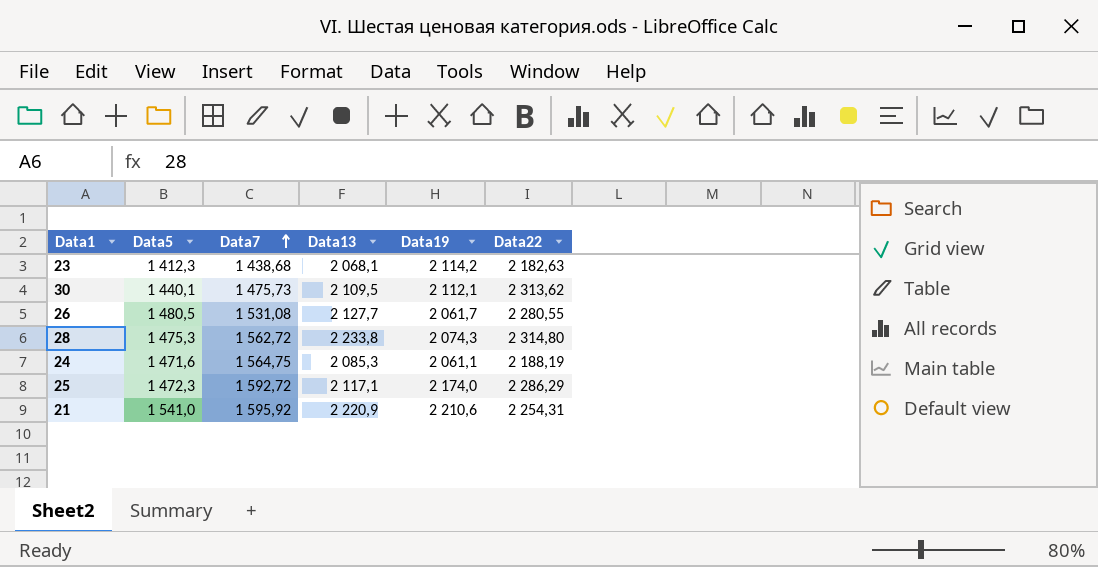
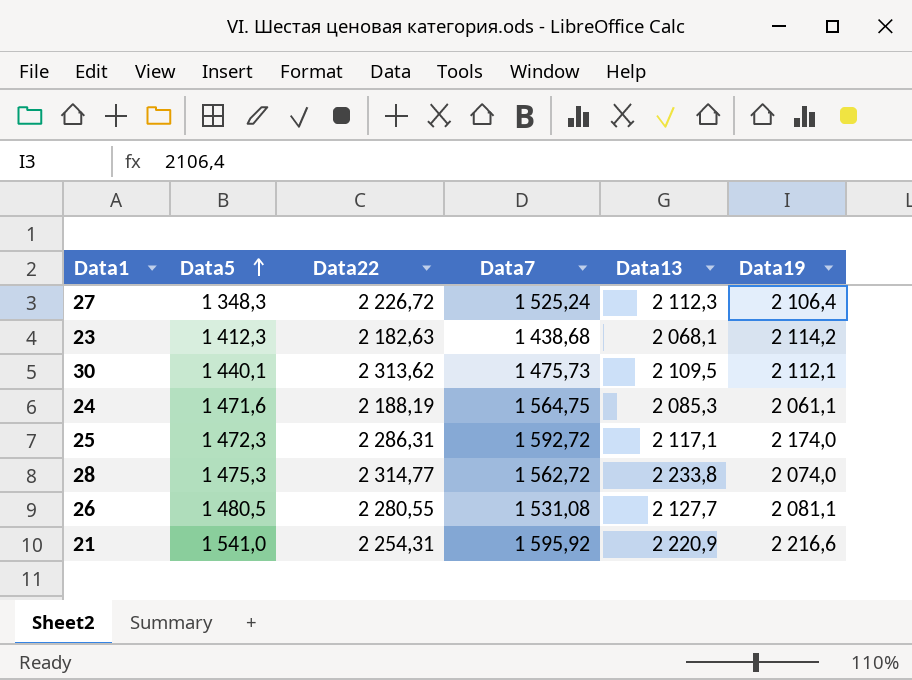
row order: Data7 ascending -> Data5 ascending
column Data22 | position: 6 -> 3
row 27: none -> 1 348,3 | 2 226,72 | 1 525,24 | 2 112,3 | 2 106,4
25 | Data22: 2 286,29 -> 2 286,31
28 | Data22: 2 314,80 -> 2 314,77
28 | Data19: 2 074,3 -> 2 074,0
26 | Data19: 2 061,7 -> 2 081,1
21 | Data19: 2 210,6 -> 2 216,6

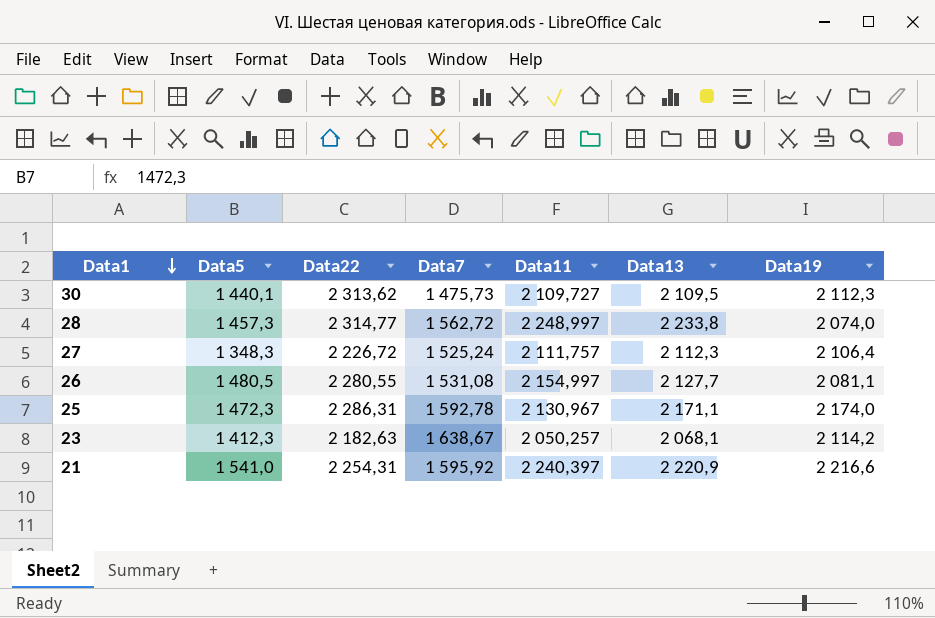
row order: Data5 ascending -> Data1 descending
column Data11 | position: none -> 5
row 24: 1 471,6 | 2 188,19 | 1 564,75 | 2 085,3 | 2 061,1 -> none
30 | Data19: 2 112,1 -> 2 112,3
28 | Data5: 1 475,3 -> 1 457,3
25 | Data7: 1 592,72 -> 1 592,78
25 | Data13: 2 117,1 -> 2 171,1
23 | Data7: 1 438,68 -> 1 638,67

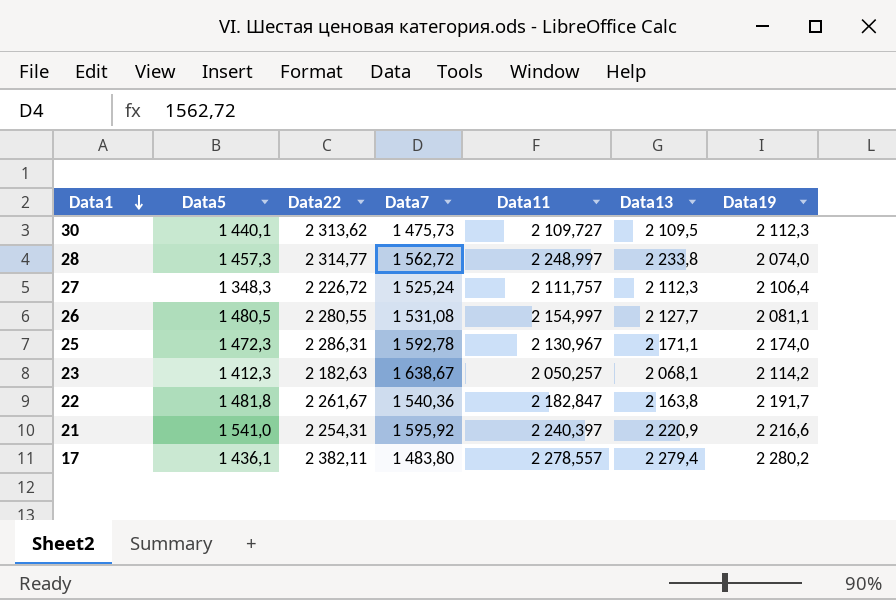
row 22: none -> 1 481,8 | 2 261,67 | 1 540,36 | 2 182,847 | 2 163,8 | 2 191,7
row 17: none -> 1 436,1 | 2 382,11 | 1 483,80 | 2 278,557 | 2 279,4 | 2 280,2

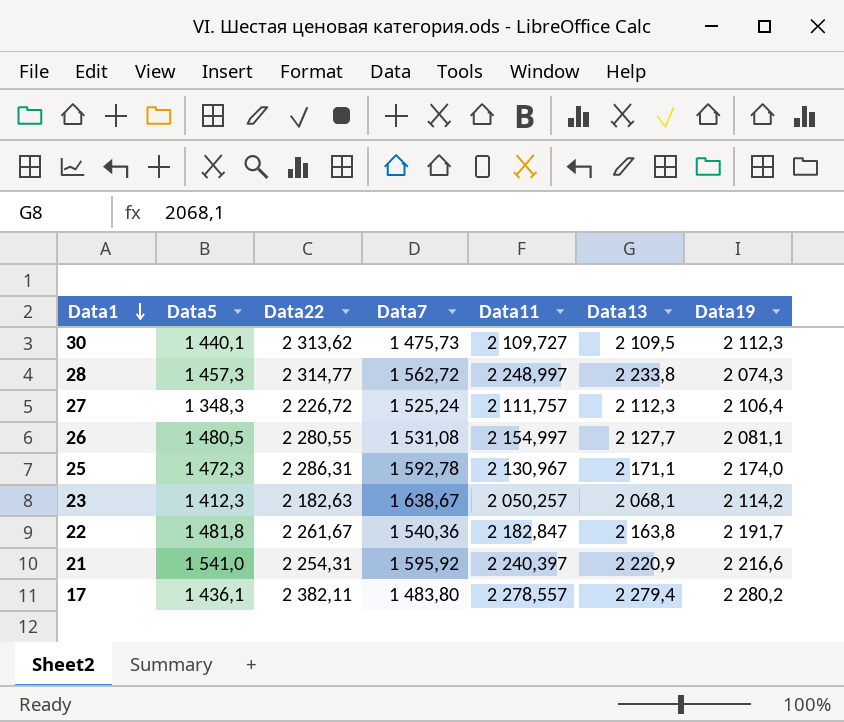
28 | Data19: 2 074,0 -> 2 074,3

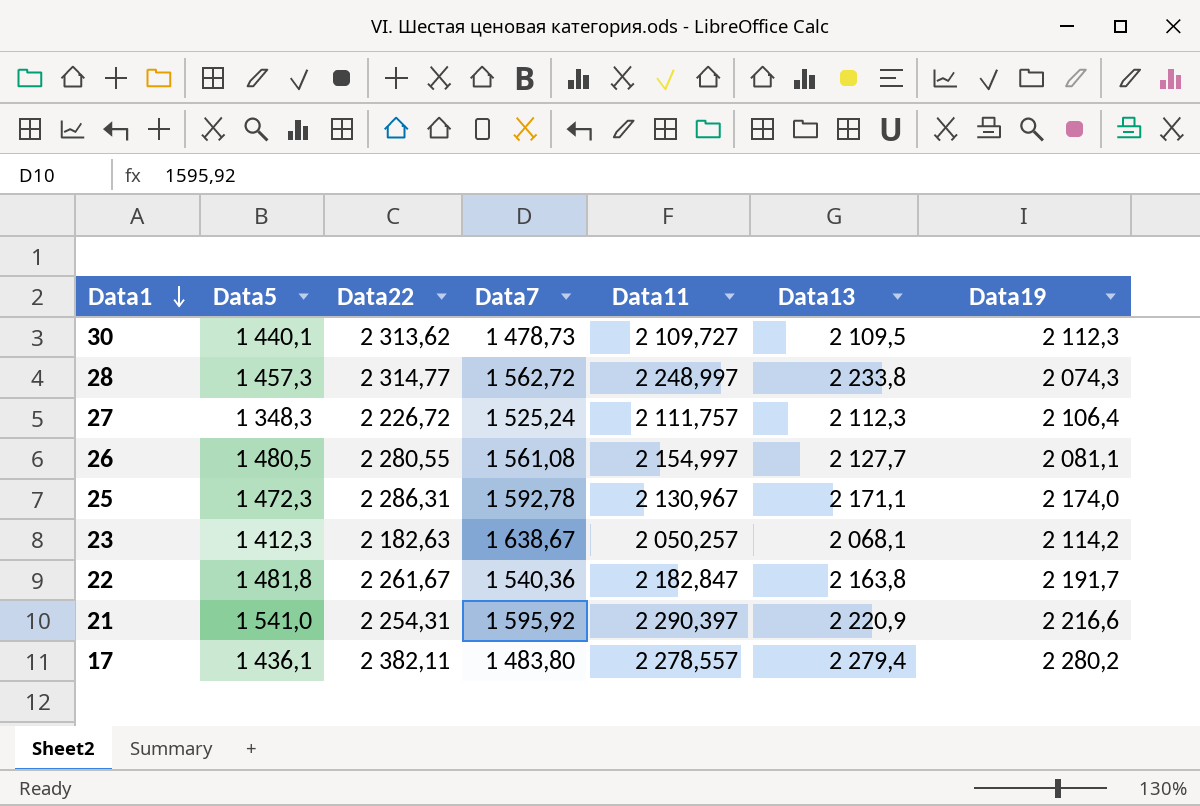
30 | Data7: 1 475,73 -> 1 478,73
26 | Data7: 1 531,08 -> 1 561,08
21 | Data11: 2 240,397 -> 2 290,397

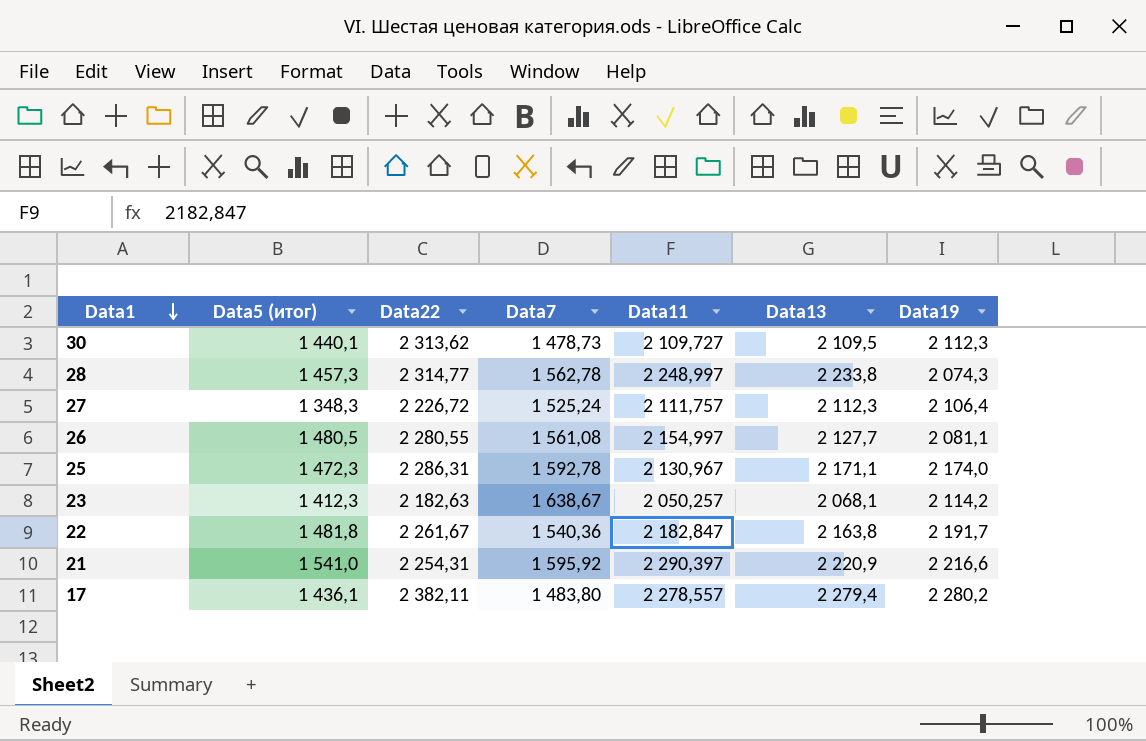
column name: Data5 -> Data5 (итог)
28 | Data7: 1 562,72 -> 1 562,78

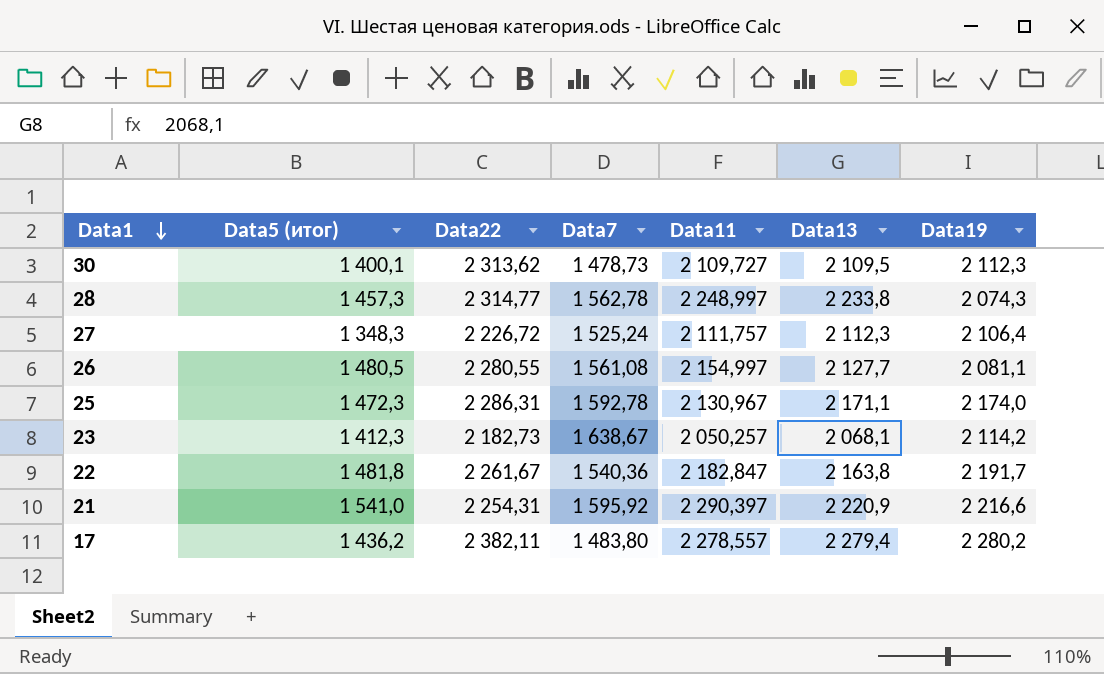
30 | Data5 (итог): 1 440,1 -> 1 400,1
23 | Data22: 2 182,63 -> 2 182,73
17 | Data5 (итог): 1 436,1 -> 1 436,2

